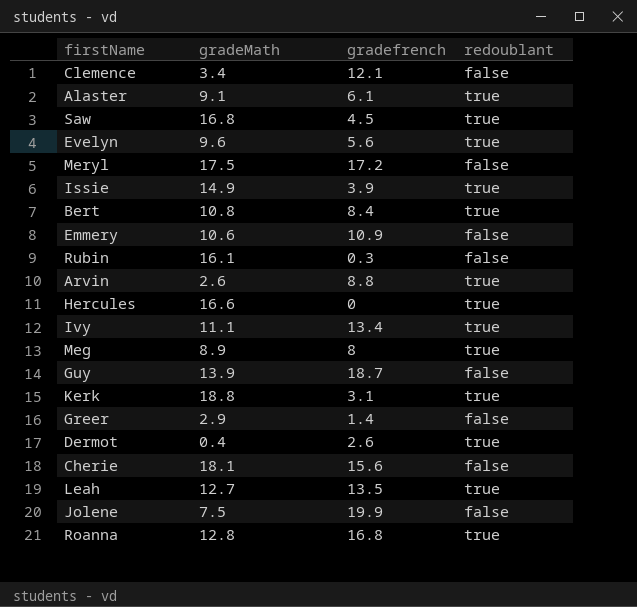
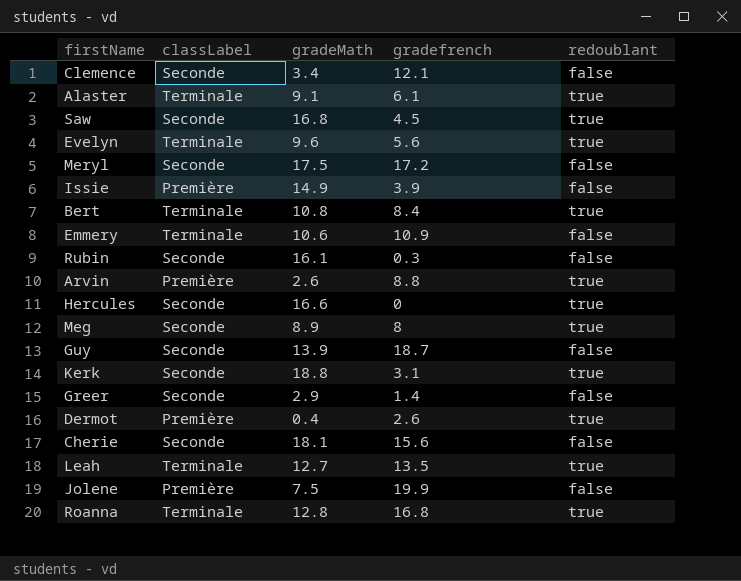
column classLabel | position: none -> 2
row Ivy: 11.1 | 13.4 | true -> none
Issie | redoublant: true -> false

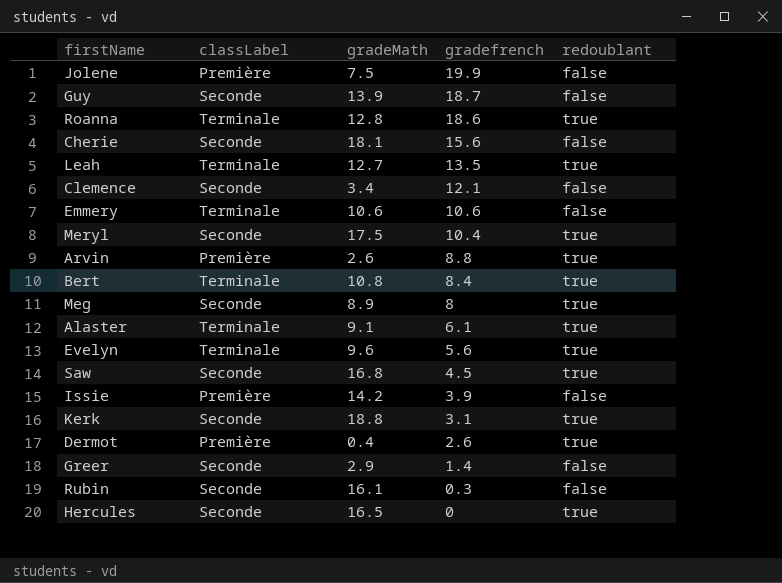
row order: none -> gradefrench descending
Roanna | gradefrench: 16.8 -> 18.6
Emmery | gradefrench: 10.9 -> 10.6
Meryl | gradefrench: 17.2 -> 10.4
Meryl | redoublant: false -> true
Issie | gradeMath: 14.9 -> 14.2
Hercules | gradeMath: 16.6 -> 16.5

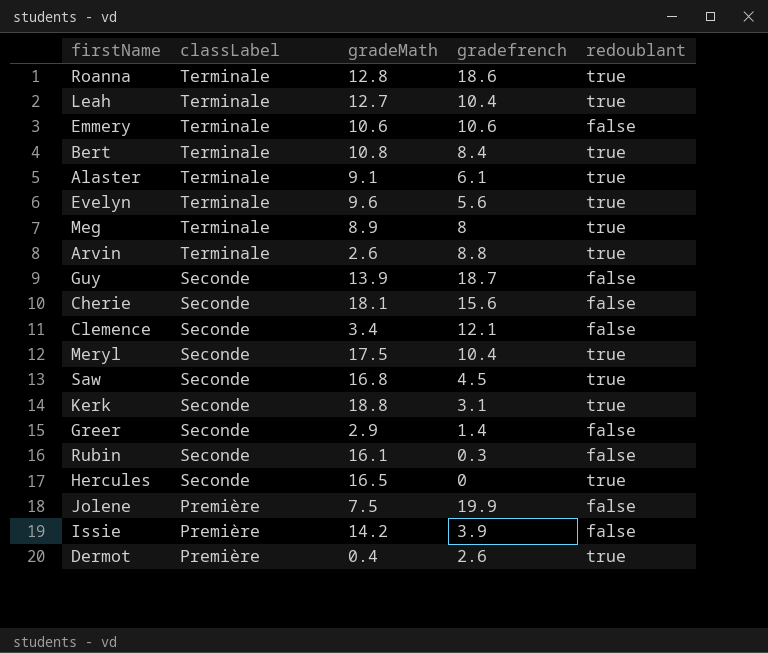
row order: gradefrench descending -> classLabel descending
Leah | gradefrench: 13.5 -> 10.4
Meg | classLabel: Seconde -> Terminale
Arvin | classLabel: Première -> Terminale

